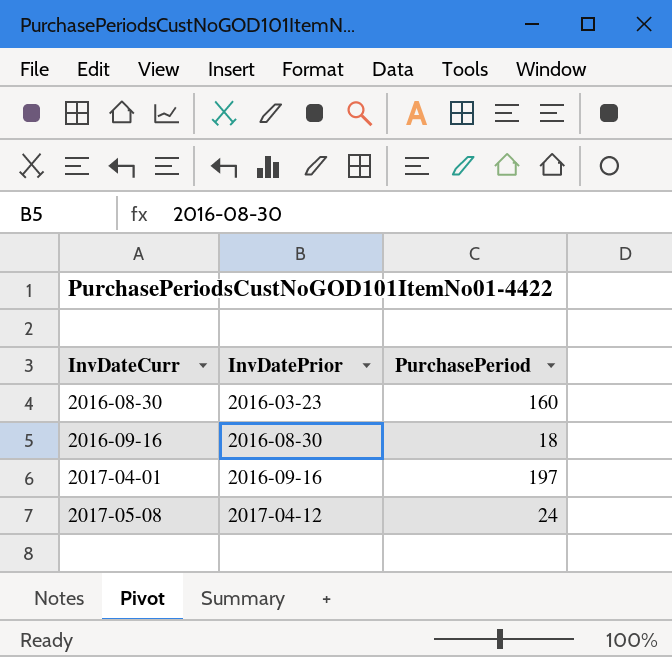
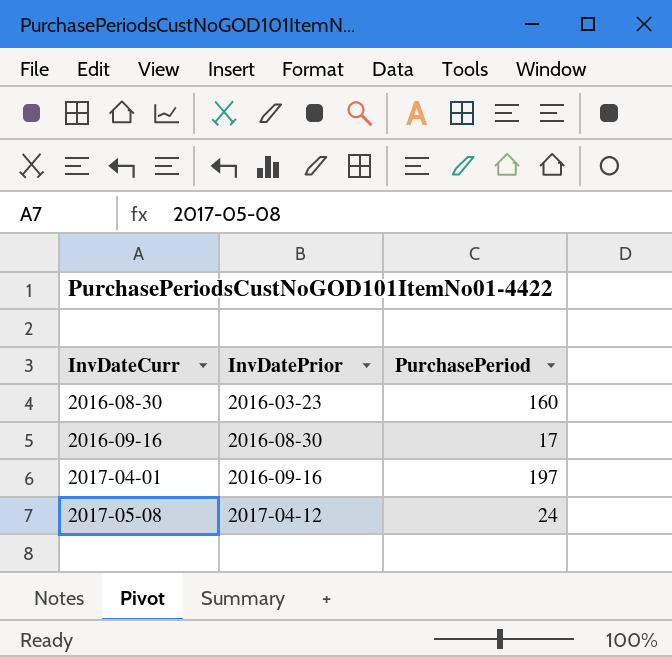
2016-09-16 | PurchasePeriod: 18 -> 17

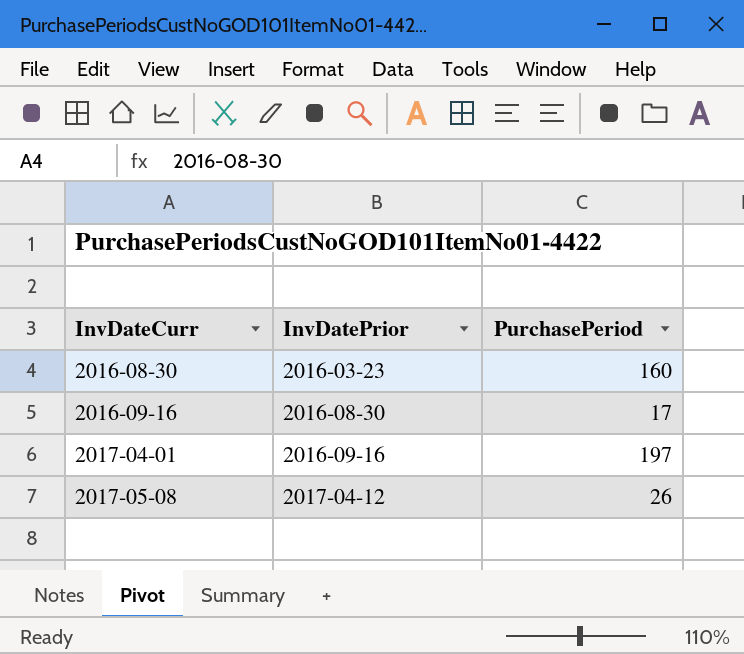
2017-05-08 | PurchasePeriod: 24 -> 26

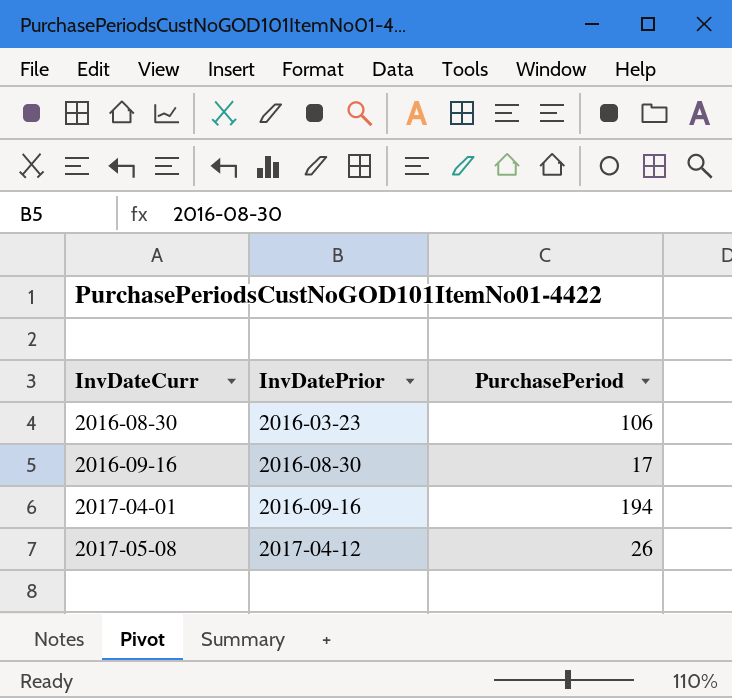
2016-08-30 | PurchasePeriod: 160 -> 106
2017-04-01 | PurchasePeriod: 197 -> 194

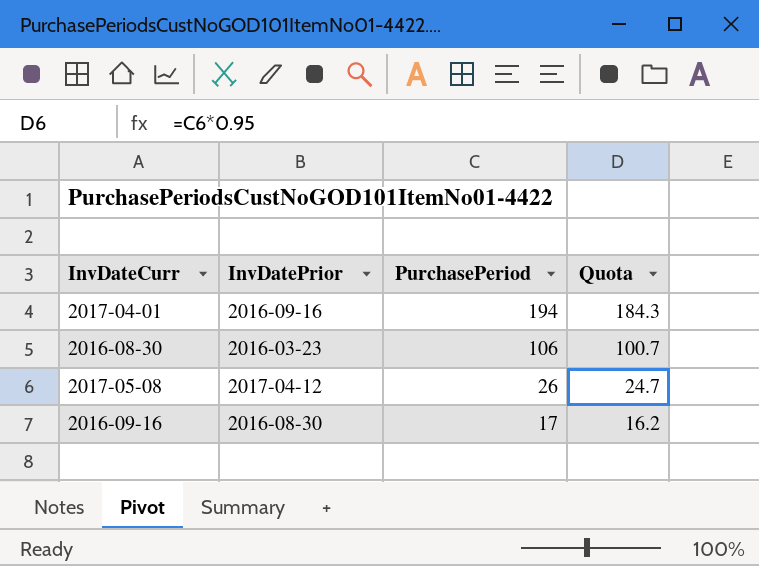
row order: InvDateCurr ascending -> PurchasePeriod descending
column Quota | formula: none -> [PurchasePeriod] * 0.95

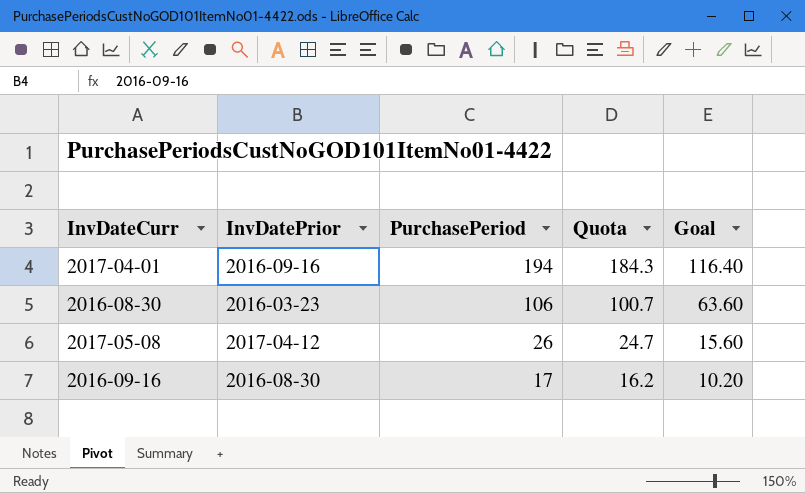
column Goal | formula: none -> [PurchasePeriod] * 0.6

